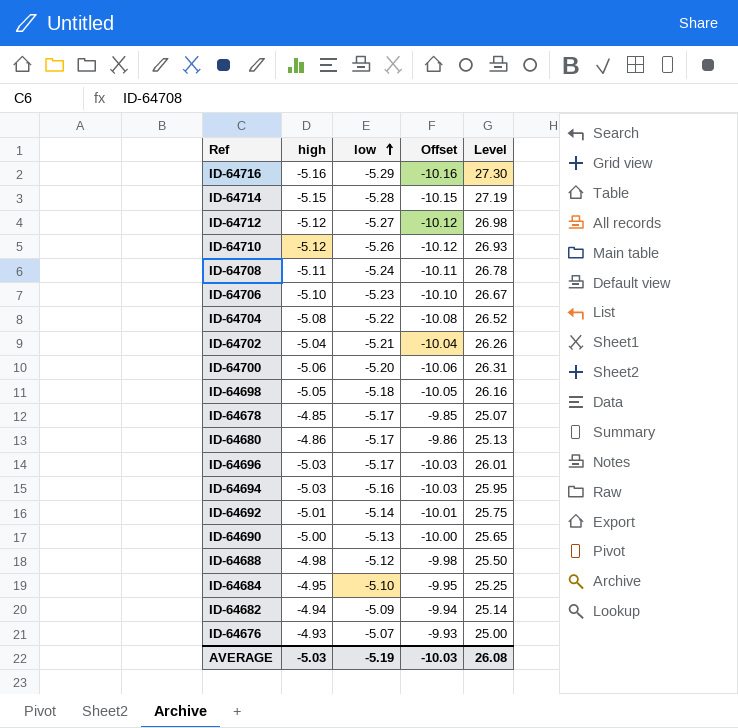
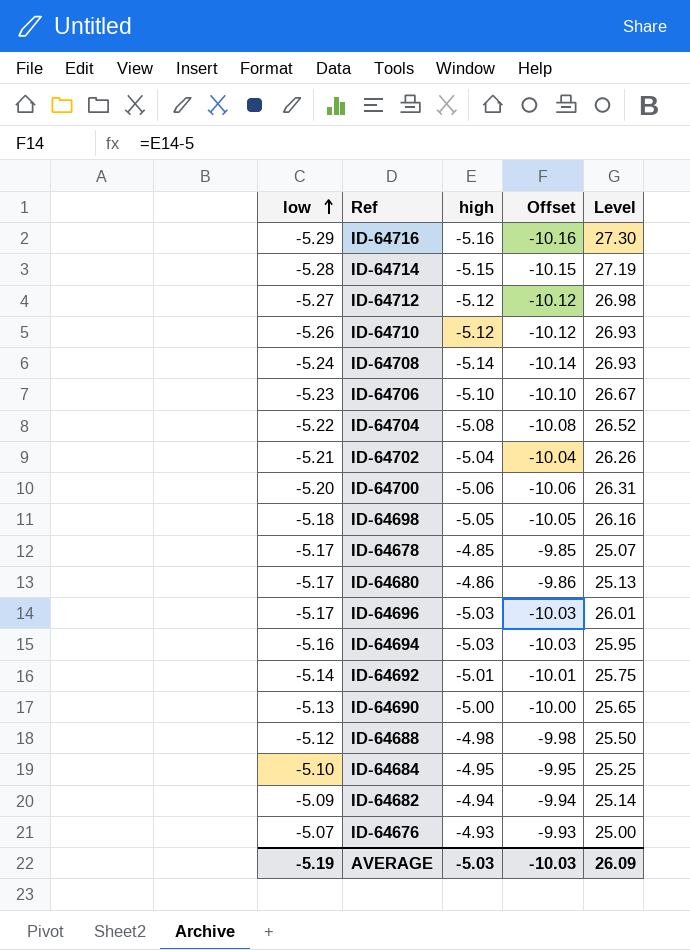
column low | position: 3 -> 1
ID-64708 | high: -5.11 -> -5.14
ID-64708 | Offset: -10.11 -> -10.14
ID-64708 | Level: 26.78 -> 26.93
AVERAGE | Level: 26.08 -> 26.09

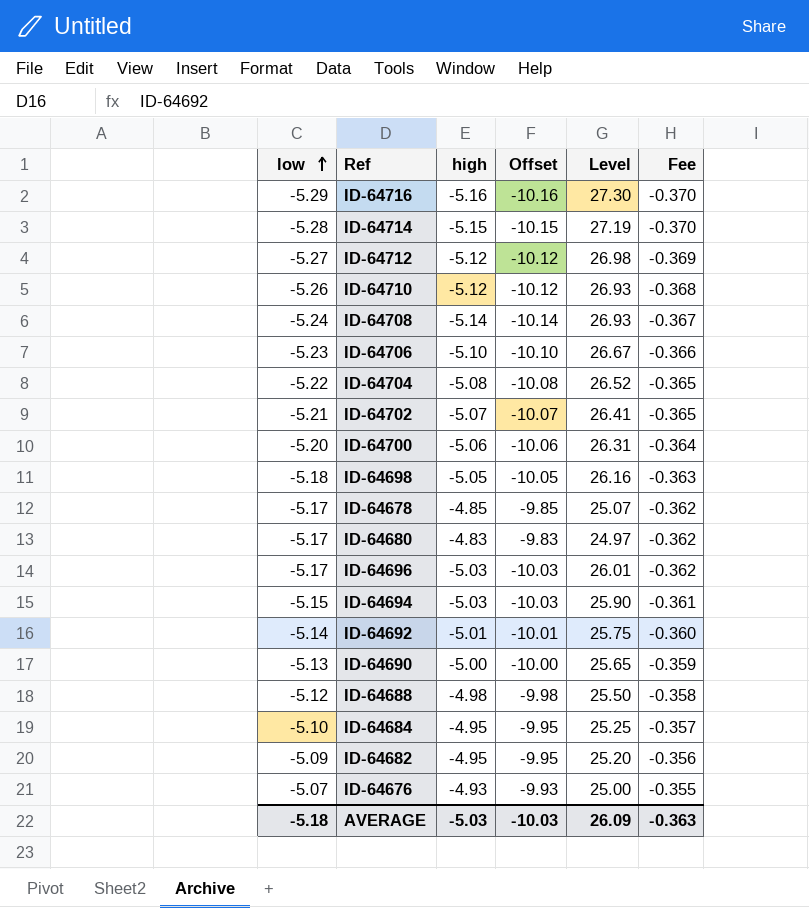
column Fee | formula: none -> [low] * 0.07
ID-64702 | high: -5.04 -> -5.07
ID-64702 | Offset: -10.04 -> -10.07
ID-64702 | Level: 26.26 -> 26.41
ID-64680 | high: -4.86 -> -4.83
ID-64680 | Offset: -9.86 -> -9.83
ID-64680 | Level: 25.13 -> 24.97
ID-64694 | low: -5.16 -> -5.15
ID-64694 | Level: 25.95 -> 25.90
ID-64682 | high: -4.94 -> -4.95
ID-64682 | Offset: -9.94 -> -9.95
ID-64682 | Level: 25.14 -> 25.20
AVERAGE | low: -5.19 -> -5.18

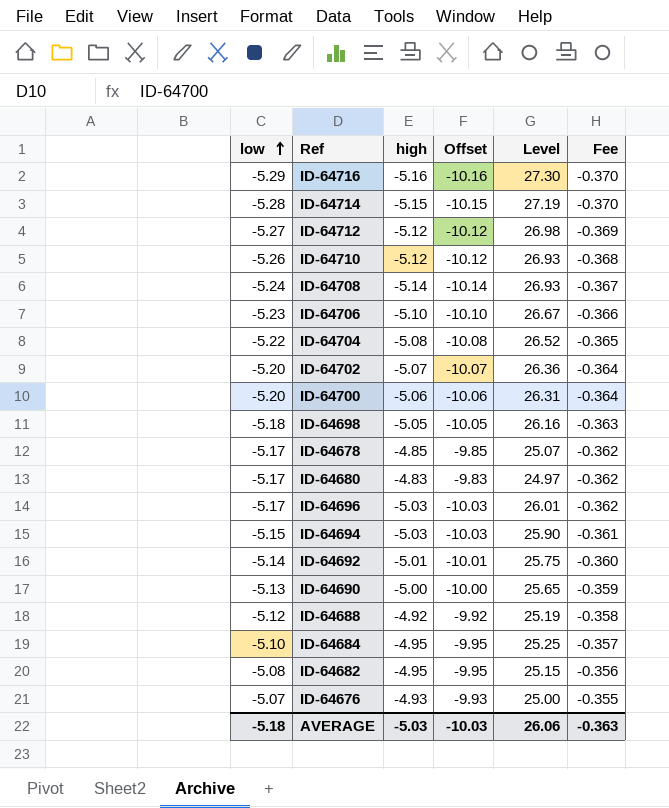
ID-64702 | low: -5.21 -> -5.20
ID-64702 | Level: 26.41 -> 26.36
ID-64702 | Fee: -0.365 -> -0.364
ID-64688 | high: -4.98 -> -4.92
ID-64688 | Offset: -9.98 -> -9.92
ID-64688 | Level: 25.50 -> 25.19
ID-64682 | low: -5.09 -> -5.08
ID-64682 | Level: 25.20 -> 25.15
AVERAGE | Level: 26.09 -> 26.06

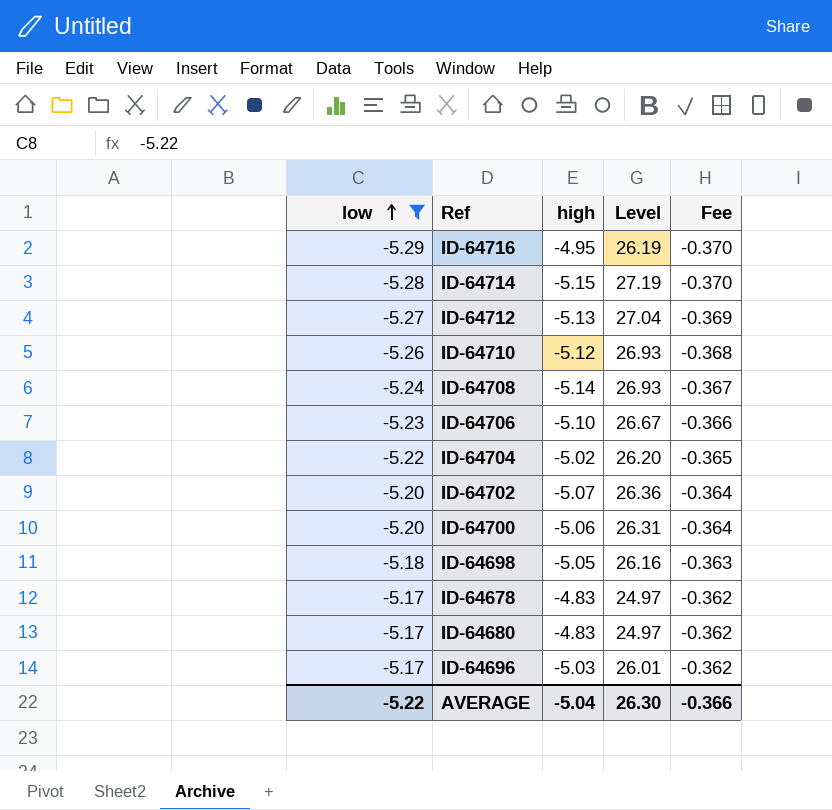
filter: none -> low <= -5.17
column Offset | formula: [high] - 5 -> none
ID-64716 | high: -5.16 -> -4.95
ID-64716 | Level: 27.30 -> 26.19
ID-64712 | high: -5.12 -> -5.13
ID-64712 | Level: 26.98 -> 27.04
ID-64704 | high: -5.08 -> -5.02
ID-64704 | Level: 26.52 -> 26.20
ID-64678 | high: -4.85 -> -4.83
ID-64678 | Level: 25.07 -> 24.97
AVERAGE | low: -5.18 -> -5.22
AVERAGE | high: -5.03 -> -5.04
AVERAGE | Level: 26.06 -> 26.30
AVERAGE | Fee: -0.363 -> -0.366

